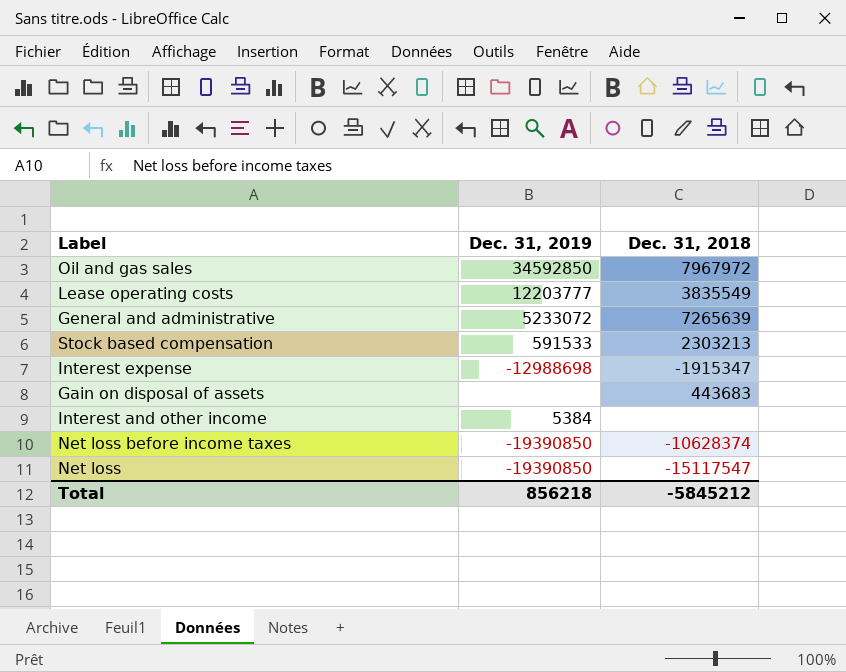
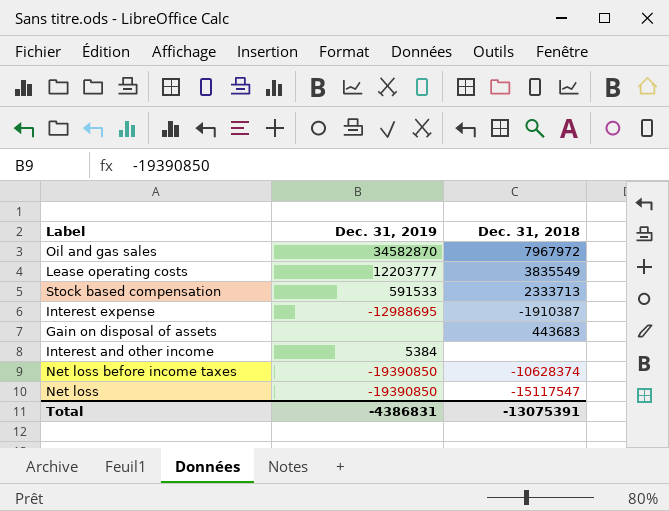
row General and administrative: 5233072 | 7265639 -> none
Oil and gas sales | Dec. 31, 2019: 34592850 -> 34582870
Stock based compensation | Dec. 31, 2018: 2303213 -> 2333713
Interest expense | Dec. 31, 2019: -12988698 -> -12988695
Interest expense | Dec. 31, 2018: -1915347 -> -1910387
Total | Dec. 31, 2019: 856218 -> -4386831
Total | Dec. 31, 2018: -5845212 -> -13075391

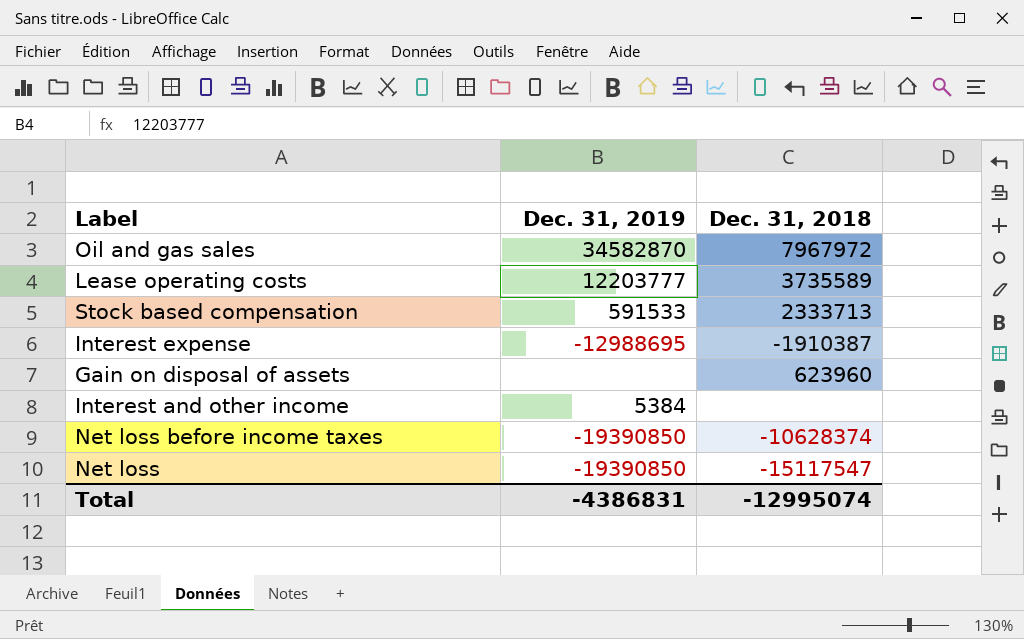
Lease operating costs | Dec. 31, 2018: 3835549 -> 3735589
Gain on disposal of assets | Dec. 31, 2018: 443683 -> 623960
Total | Dec. 31, 2018: -13075391 -> -12995074

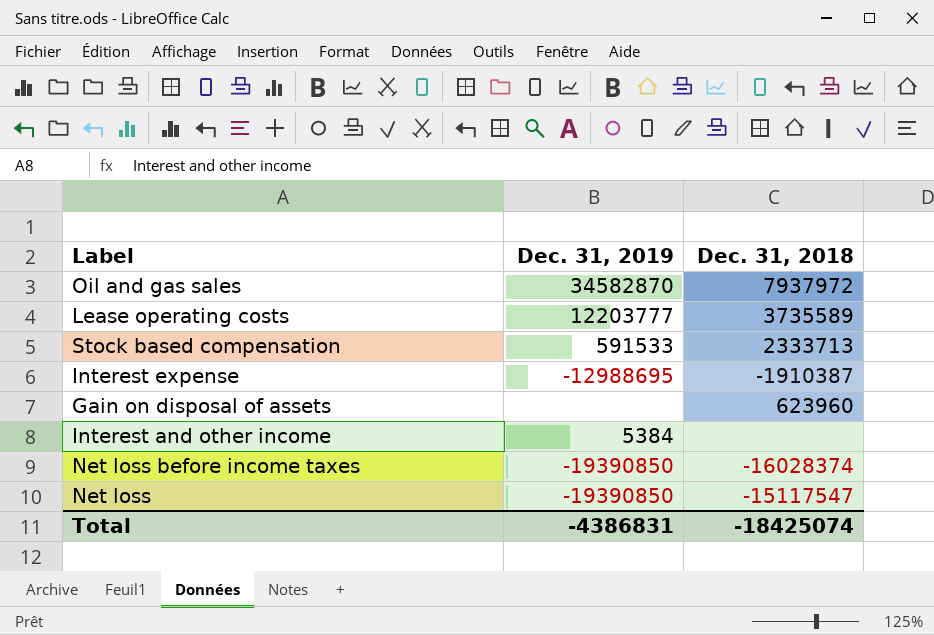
Oil and gas sales | Dec. 31, 2018: 7967972 -> 7937972
Net loss before income taxes | Dec. 31, 2018: -10628374 -> -16028374
Total | Dec. 31, 2018: -12995074 -> -18425074

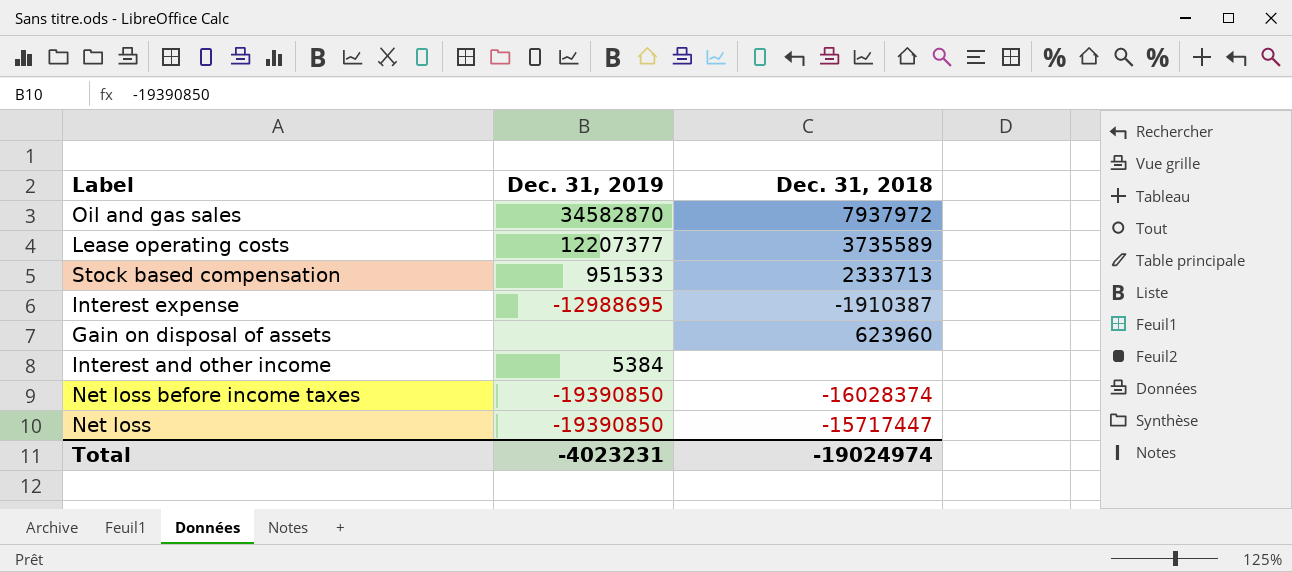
Lease operating costs | Dec. 31, 2019: 12203777 -> 12207377
Stock based compensation | Dec. 31, 2019: 591533 -> 951533
Net loss | Dec. 31, 2018: -15117547 -> -15717447
Total | Dec. 31, 2019: -4386831 -> -4023231
Total | Dec. 31, 2018: -18425074 -> -19024974

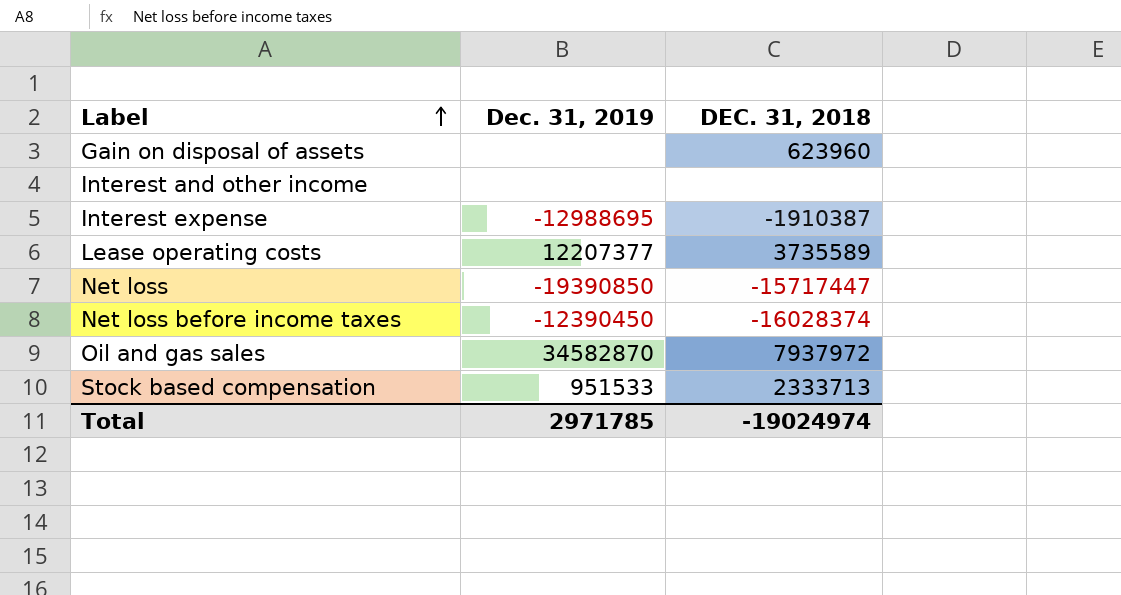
row order: none -> Label ascending
column name: Dec. 31, 2018 -> DEC. 31, 2018
Interest and other income | Dec. 31, 2019: 5384 -> none
Net loss before income taxes | Dec. 31, 2019: -19390850 -> -12390450
Total | Dec. 31, 2019: -4023231 -> 2971785

